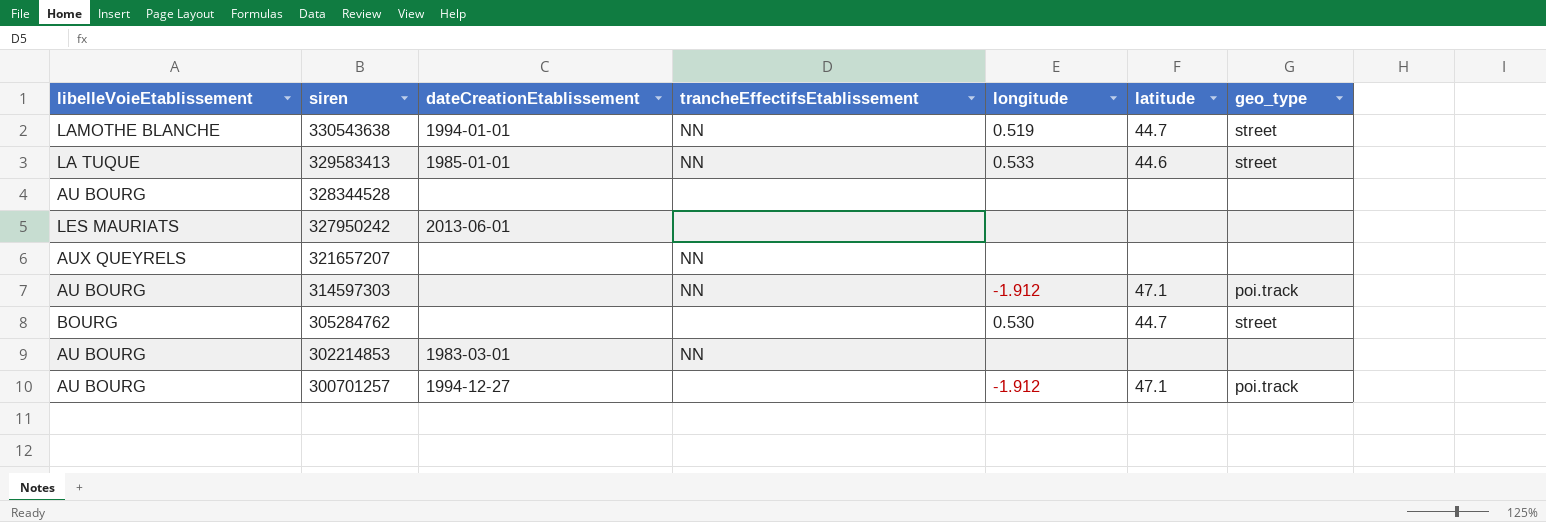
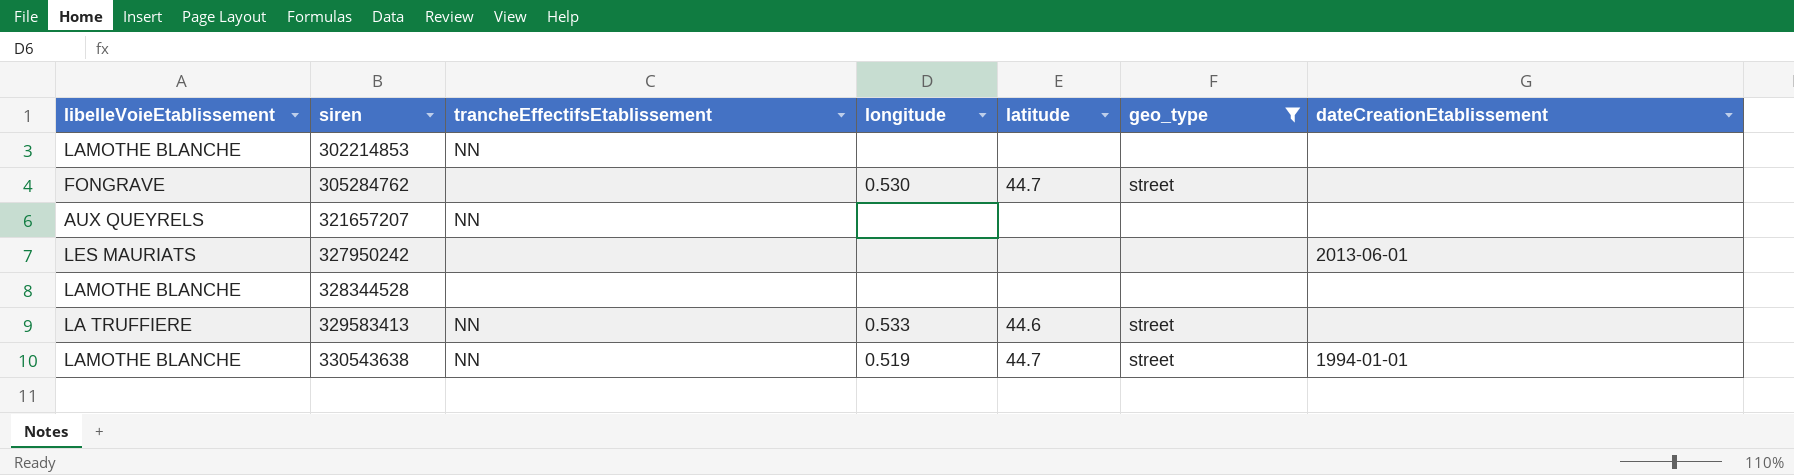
filter: none -> geo_type != poi.track
row order: siren descending -> siren ascending
column dateCreationEtablissement | position: 3 -> 7
302214853 | libelleVoieEtablissement: AU BOURG -> LAMOTHE BLANCHE
302214853 | dateCreationEtablissement: 1983-03-01 -> none
305284762 | libelleVoieEtablissement: BOURG -> FONGRAVE
328344528 | libelleVoieEtablissement: AU BOURG -> LAMOTHE BLANCHE
329583413 | libelleVoieEtablissement: LA TUQUE -> LA TRUFFIERE
329583413 | dateCreationEtablissement: 1985-01-01 -> none

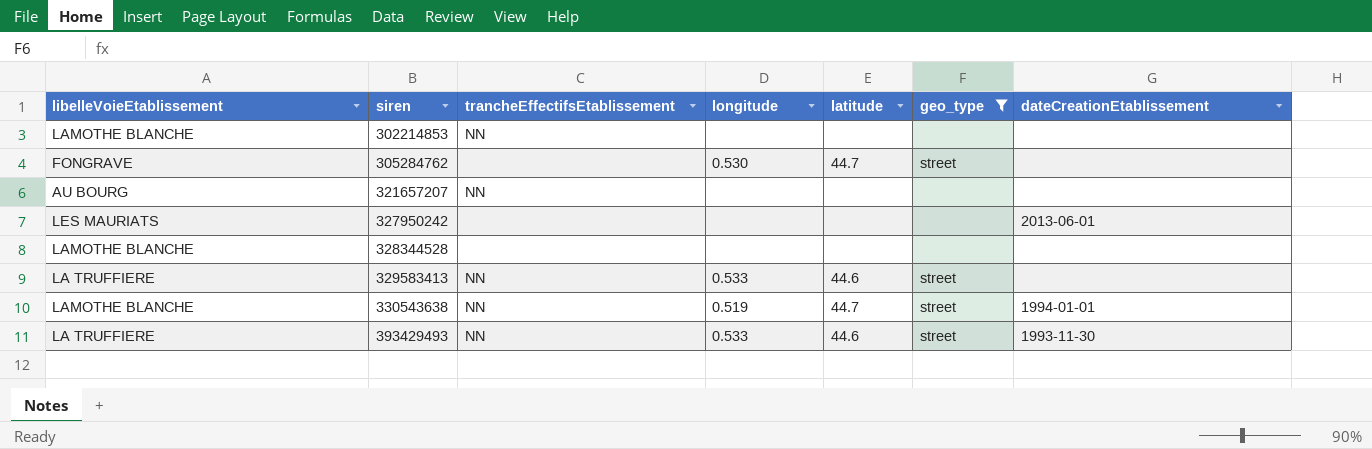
321657207 | libelleVoieEtablissement: AUX QUEYRELS -> AU BOURG
row 393429493: none -> LA TRUFFIERE | NN | 0.533 | 44.6 | street | 1993-11-30

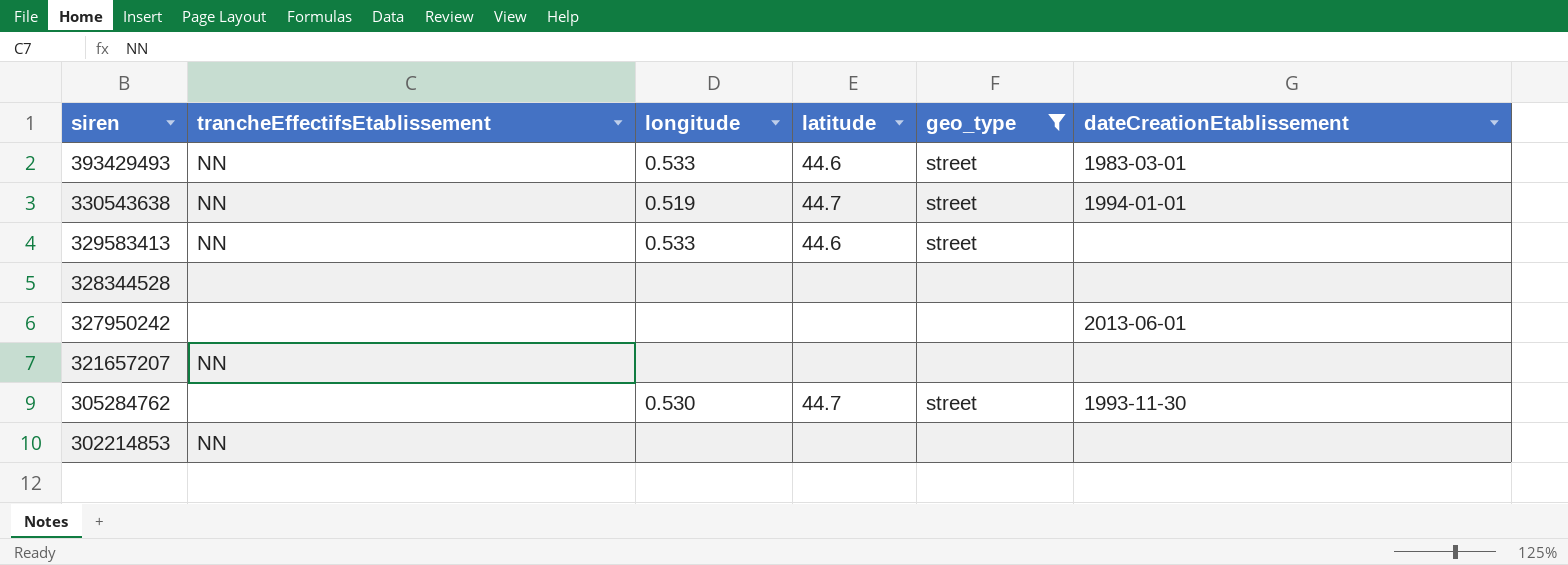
row order: siren ascending -> siren descending
column libelleVoieEtablissement | position: 1 -> none
393429493 | dateCreationEtablissement: 1993-11-30 -> 1983-03-01
305284762 | dateCreationEtablissement: none -> 1993-11-30

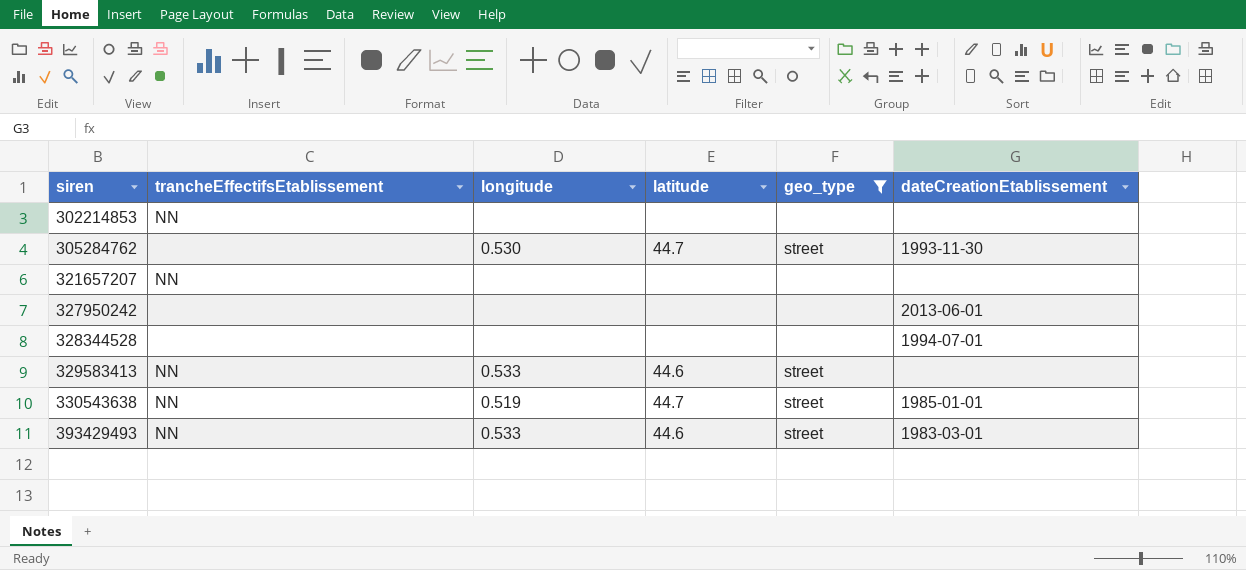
row order: siren descending -> siren ascending
328344528 | dateCreationEtablissement: none -> 1994-07-01
330543638 | dateCreationEtablissement: 1994-01-01 -> 1985-01-01

